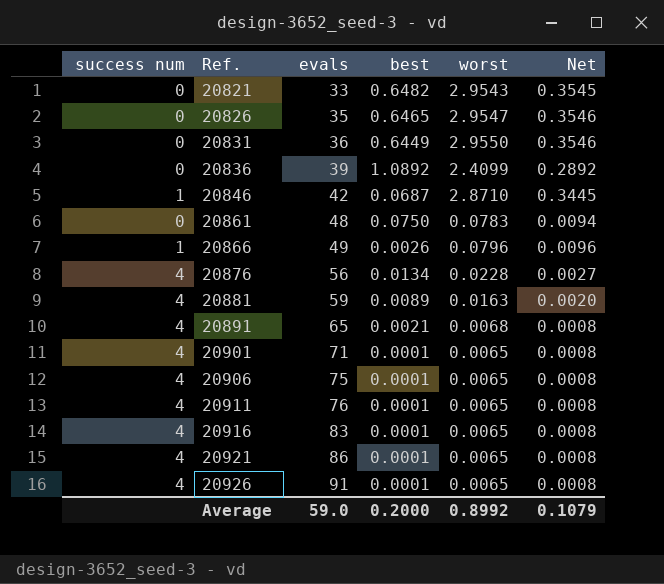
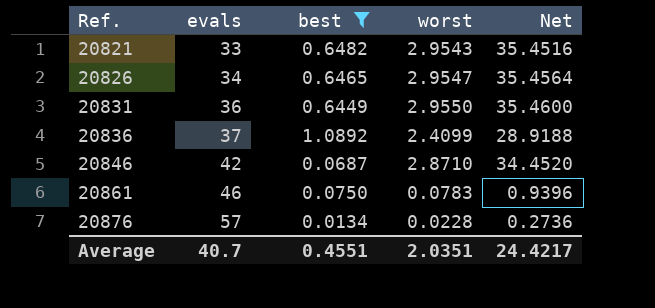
filter: none -> best >= 0.0134
column success num | position: 1 -> none
column Net | formula: [worst] * 0.12 -> [worst] * 12
20826 | evals: 35 -> 34
20836 | evals: 39 -> 37
20861 | evals: 48 -> 46
20876 | evals: 56 -> 57
Average | evals: 59.0 -> 40.7
Average | best: 0.2000 -> 0.4551
Average | worst: 0.8992 -> 2.0351
Average | Net: 0.1079 -> 24.4217

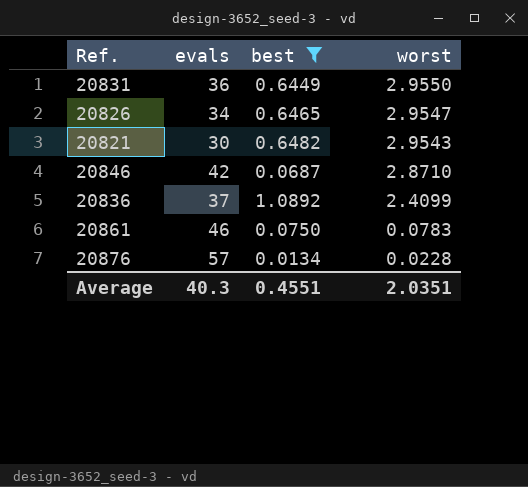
row order: Ref. ascending -> worst descending
column Net | formula: [worst] * 12 -> none
20821 | evals: 33 -> 30
Average | evals: 40.7 -> 40.3

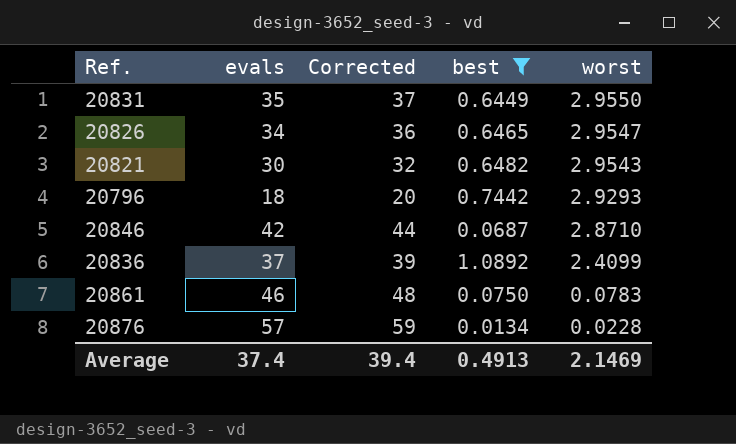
column Corrected | formula: none -> [evals] + 2
20831 | evals: 36 -> 35
row 20796: none -> 18 | 20 | 0.7442 | 2.9293
Average | evals: 40.3 -> 37.4
Average | best: 0.4551 -> 0.4913
Average | worst: 2.0351 -> 2.1469

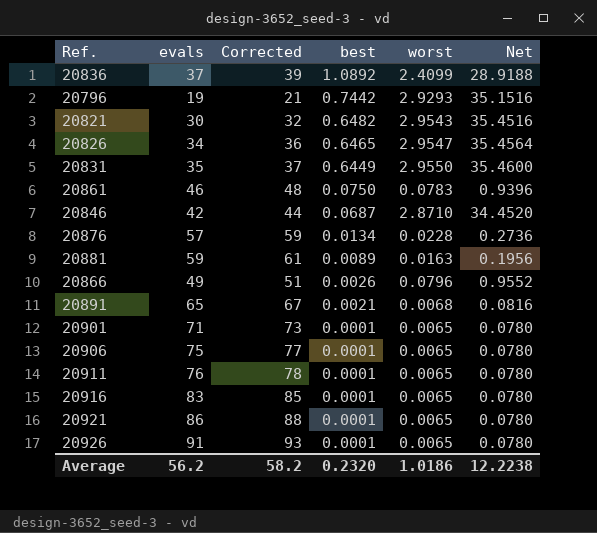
filter: best >= 0.0134 -> none
row order: worst descending -> best descending
column Net | formula: none -> [worst] * 12
20796 | evals: 18 -> 19
20796 | Corrected: 20 -> 21
Average | evals: 37.4 -> 56.2
Average | Corrected: 39.4 -> 58.2
Average | best: 0.4913 -> 0.2320
Average | worst: 2.1469 -> 1.0186

